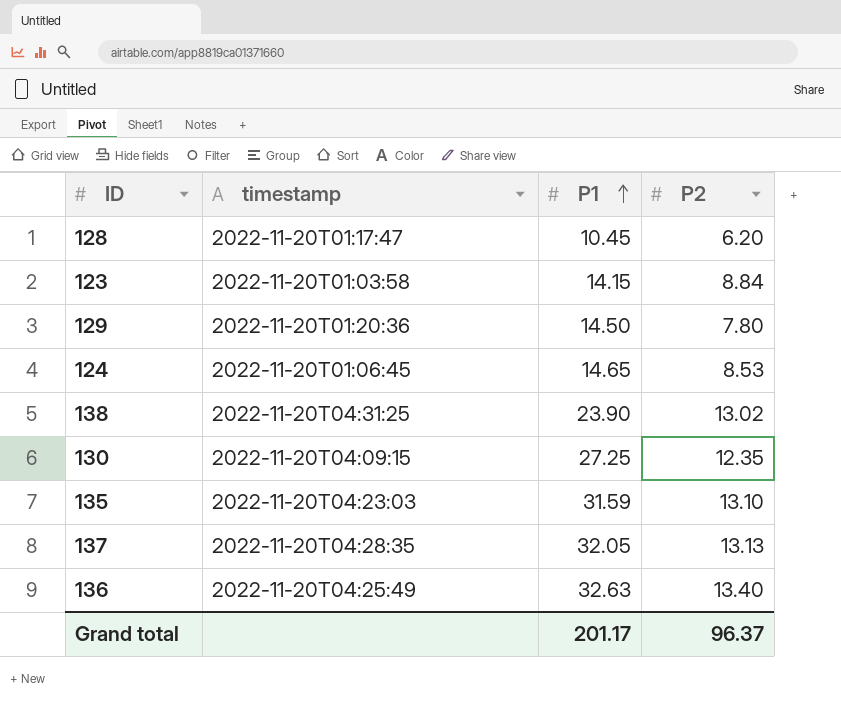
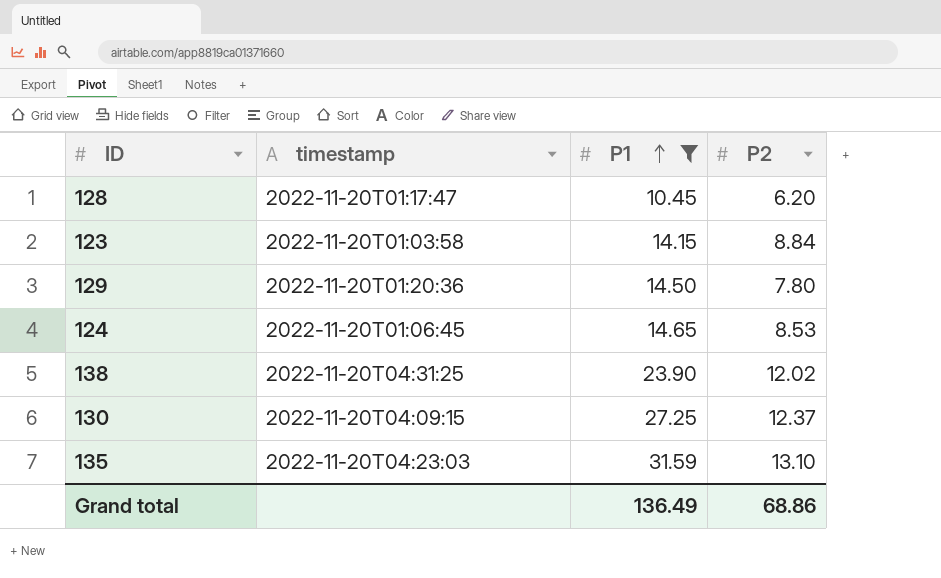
filter: none -> P1 <= 31.59
138 | P2: 13.02 -> 12.02
130 | P2: 12.35 -> 12.37
Grand total | P1: 201.17 -> 136.49
Grand total | P2: 96.37 -> 68.86

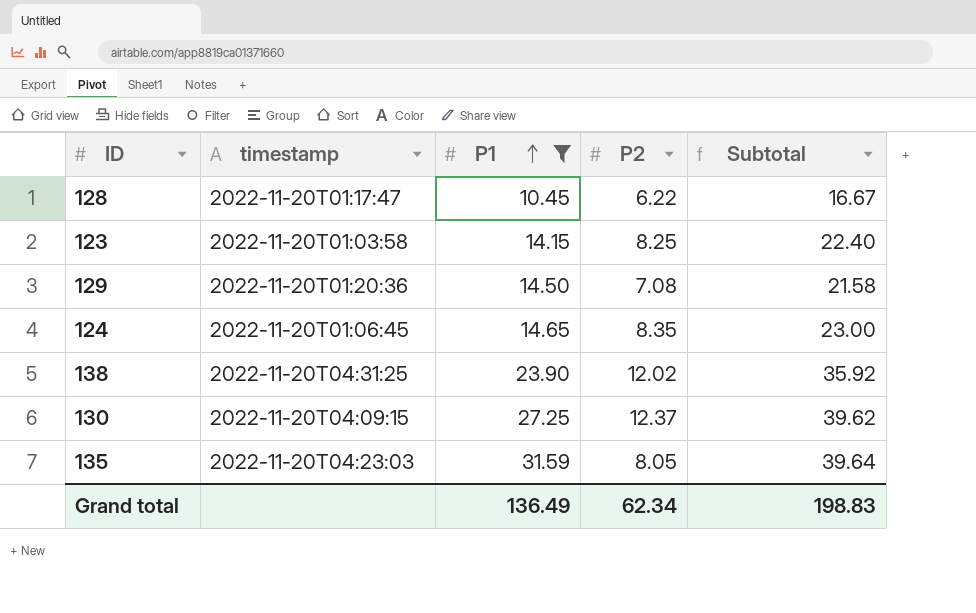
column Subtotal | formula: none -> [P1] + [P2]
128 | P2: 6.20 -> 6.22
123 | P2: 8.84 -> 8.25
129 | P2: 7.80 -> 7.08
124 | P2: 8.53 -> 8.35
135 | P2: 13.10 -> 8.05
Grand total | P2: 68.86 -> 62.34

